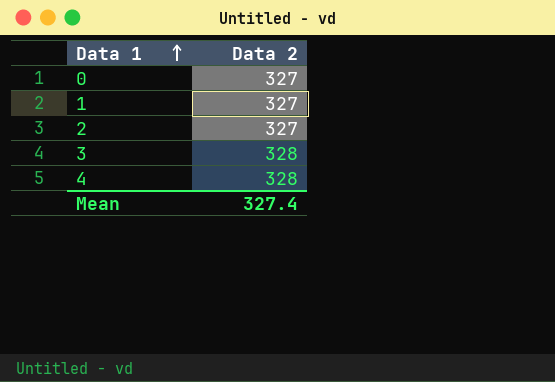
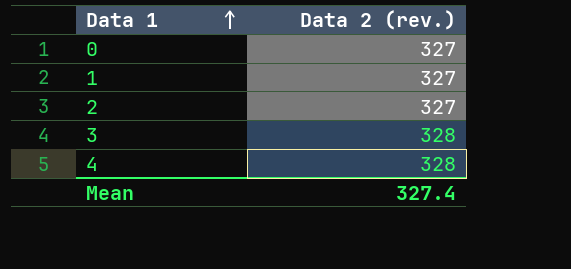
column name: Data 2 -> Data 2 (rev.)

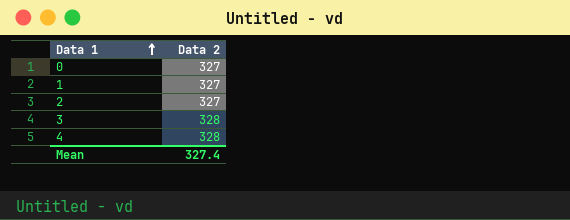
column name: Data 2 (rev.) -> Data 2

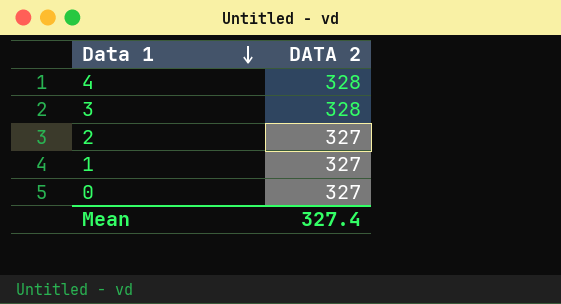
row order: Data 1 ascending -> Data 1 descending
column name: Data 2 -> DATA 2

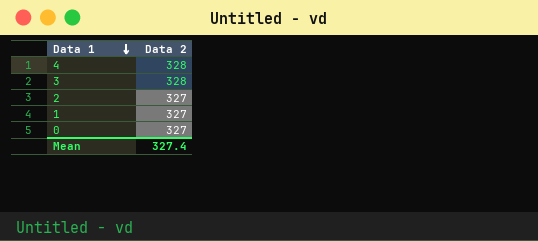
column name: DATA 2 -> Data 2

